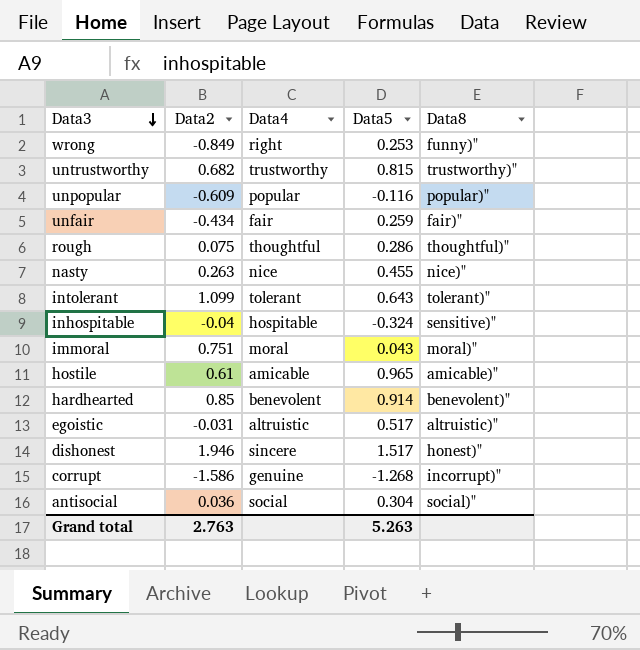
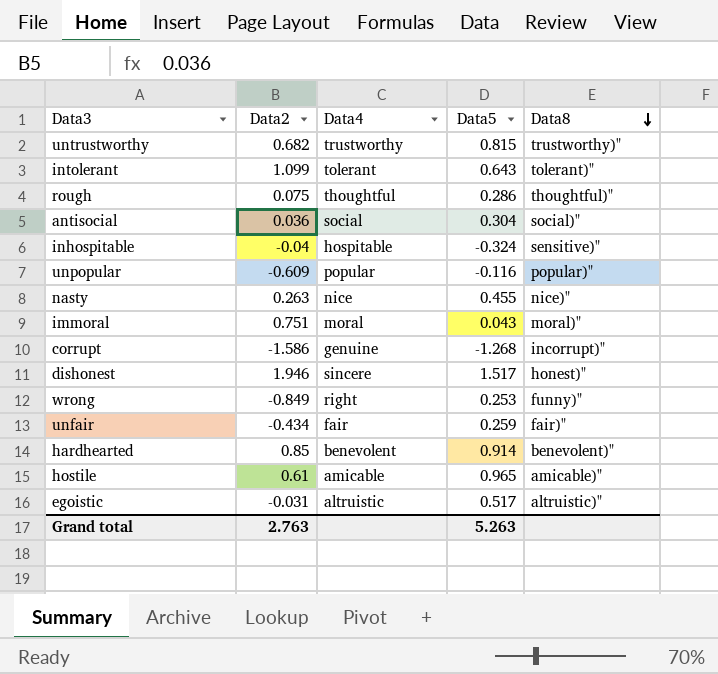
row order: Data3 descending -> Data8 descending

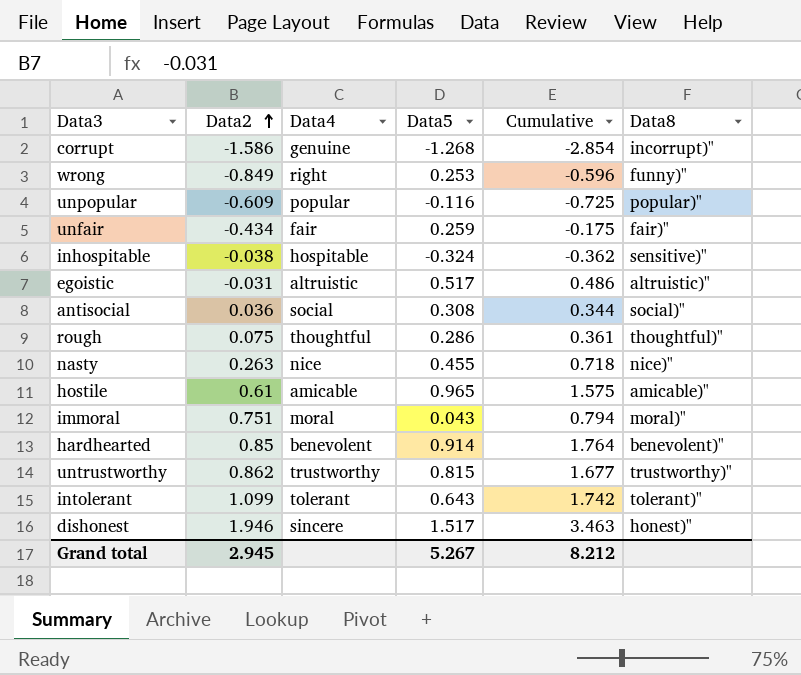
row order: Data8 descending -> Data2 ascending
column Cumulative | formula: none -> [Data2] + [Data5]
inhospitable | Data2: -0.04 -> -0.038
antisocial | Data5: 0.304 -> 0.308
untrustworthy | Data2: 0.682 -> 0.862
Grand total | Data2: 2.763 -> 2.945
Grand total | Data5: 5.263 -> 5.267

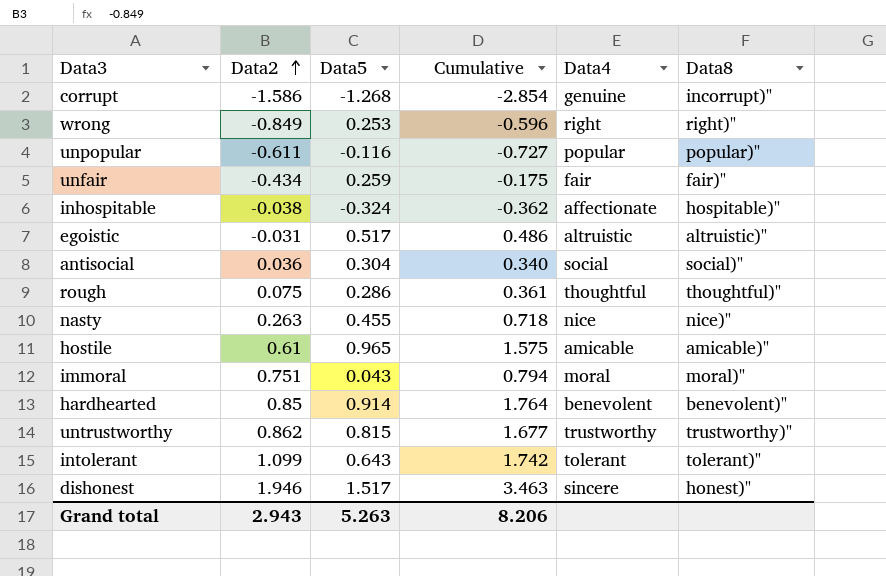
column Data4 | position: 3 -> 5
wrong | Data8: funny)" -> right)"
unpopular | Data2: -0.609 -> -0.611
unpopular | Cumulative: -0.725 -> -0.727
inhospitable | Data4: hospitable -> affectionate
inhospitable | Data8: sensitive)" -> hospitable)"
antisocial | Data5: 0.308 -> 0.304
antisocial | Cumulative: 0.344 -> 0.340
Grand total | Data2: 2.945 -> 2.943
Grand total | Data5: 5.267 -> 5.263
Grand total | Cumulative: 8.212 -> 8.206

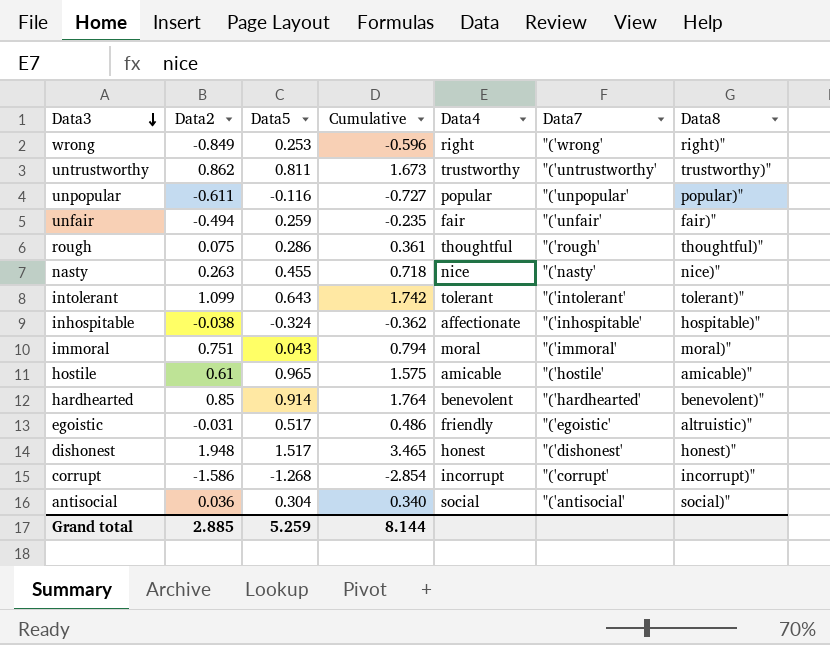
row order: Data2 ascending -> Data3 descending
column Data7 | position: none -> 6
untrustworthy | Data5: 0.815 -> 0.811
untrustworthy | Cumulative: 1.677 -> 1.673
unfair | Data2: -0.434 -> -0.494
unfair | Cumulative: -0.175 -> -0.235
egoistic | Data4: altruistic -> friendly
dishonest | Data2: 1.946 -> 1.948
dishonest | Cumulative: 3.463 -> 3.465
dishonest | Data4: sincere -> honest
corrupt | Data4: genuine -> incorrupt
Grand total | Data2: 2.943 -> 2.885
Grand total | Data5: 5.263 -> 5.259
Grand total | Cumulative: 8.206 -> 8.144

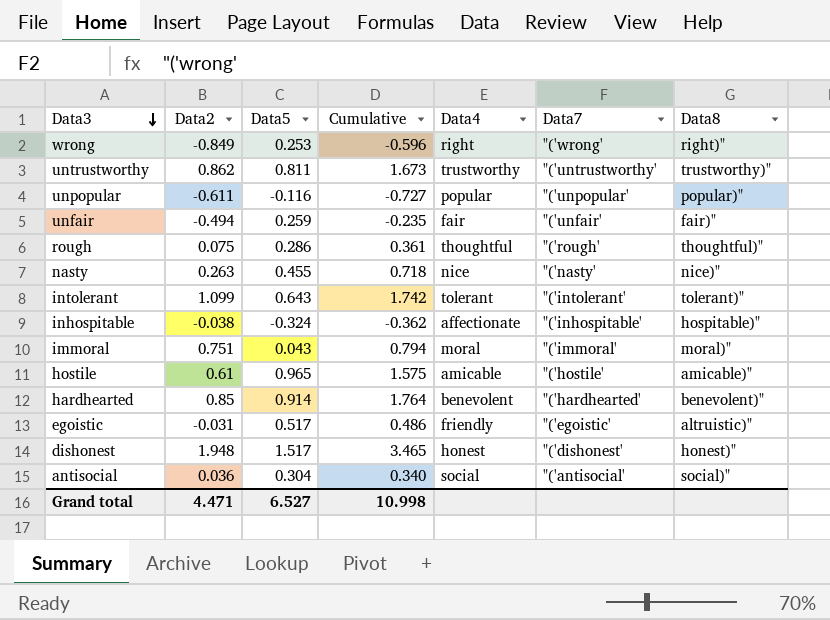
row corrupt: -1.586 | -1.268 | -2.854 | incorrupt | "('corrupt' | incorrupt)" -> none
Grand total | Data2: 2.885 -> 4.471
Grand total | Data5: 5.259 -> 6.527
Grand total | Cumulative: 8.144 -> 10.998

